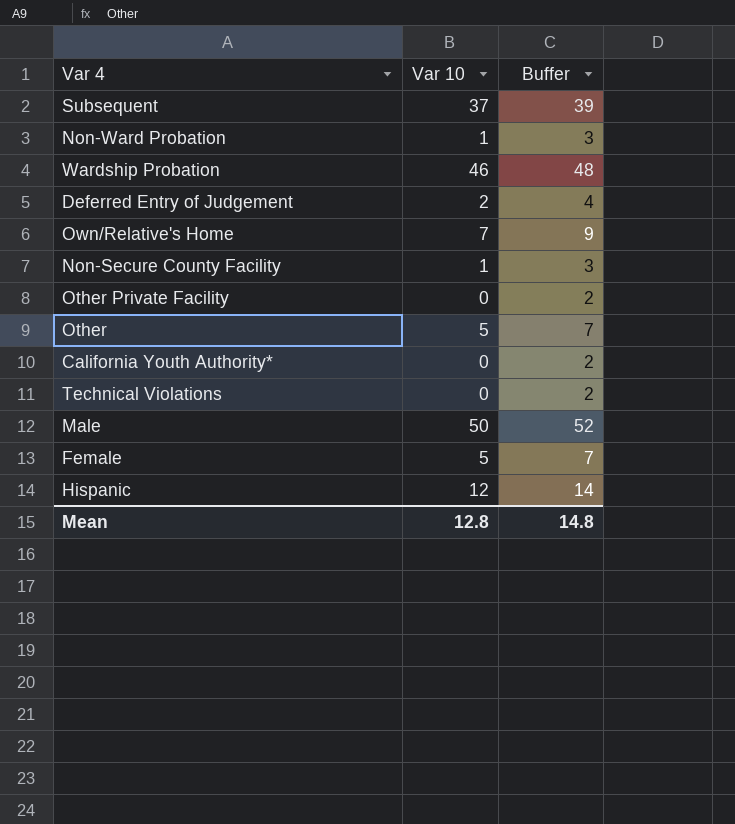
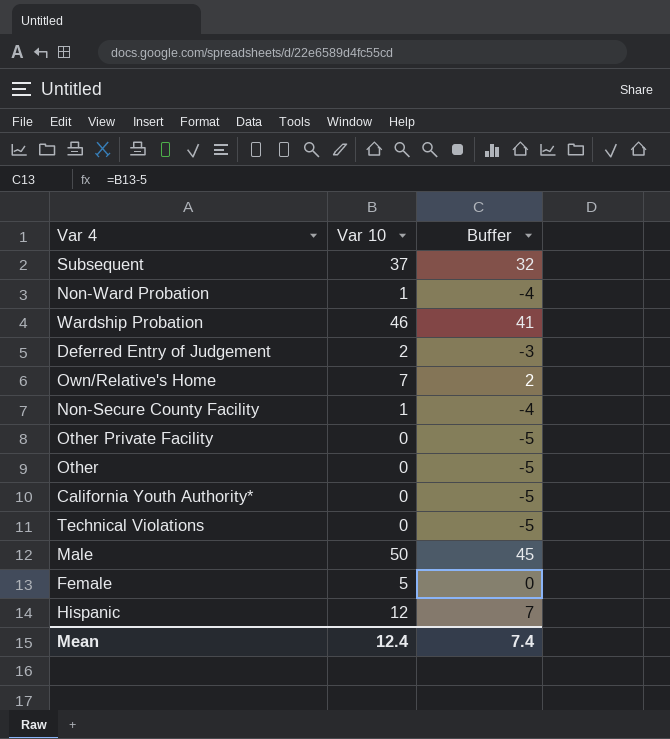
column Buffer | formula: [Var 10] + 2 -> [Var 10] - 5
Other | Var 10: 5 -> 0
Mean | Var 10: 12.8 -> 12.4
Mean | Buffer: 14.8 -> 7.4

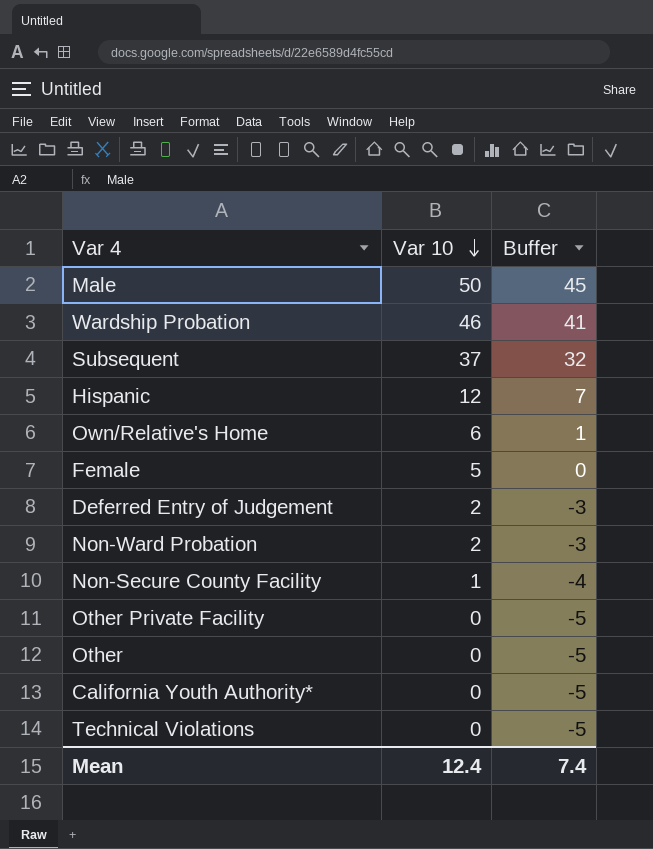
row order: none -> Var 10 descending
Own/Relative's Home | Var 10: 7 -> 6
Own/Relative's Home | Buffer: 2 -> 1
Non-Ward Probation | Var 10: 1 -> 2
Non-Ward Probation | Buffer: -4 -> -3

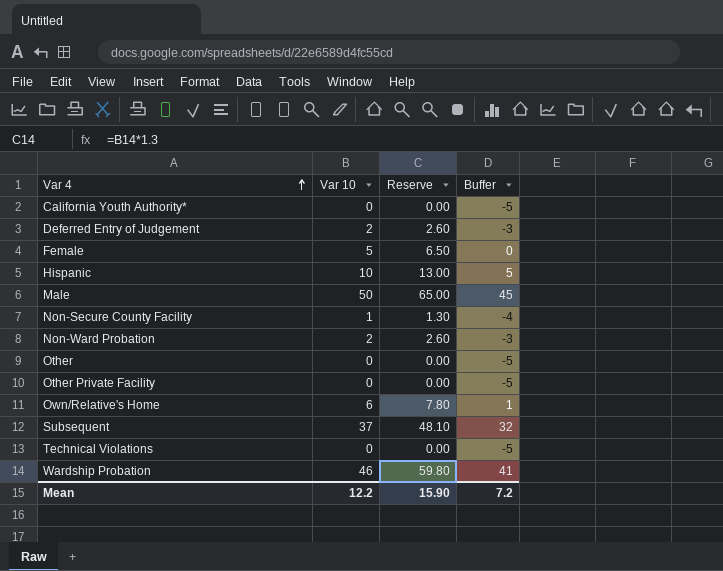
row order: Var 10 descending -> Var 4 ascending
column Reserve | formula: none -> [Var 10] * 1.3
Hispanic | Var 10: 12 -> 10
Hispanic | Buffer: 7 -> 5
Mean | Var 10: 12.4 -> 12.2
Mean | Buffer: 7.4 -> 7.2

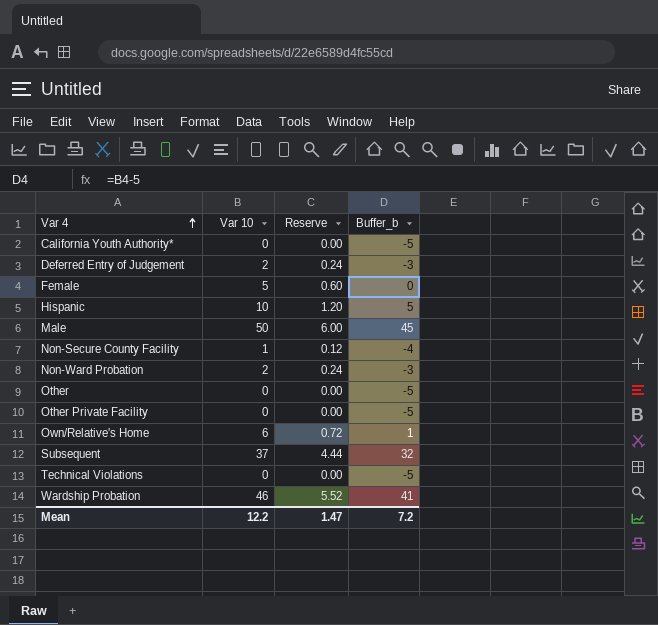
column Reserve | formula: [Var 10] * 1.3 -> [Var 10] * 0.12
column name: Buffer -> Buffer_b
Mean | Reserve: 15.90 -> 1.47

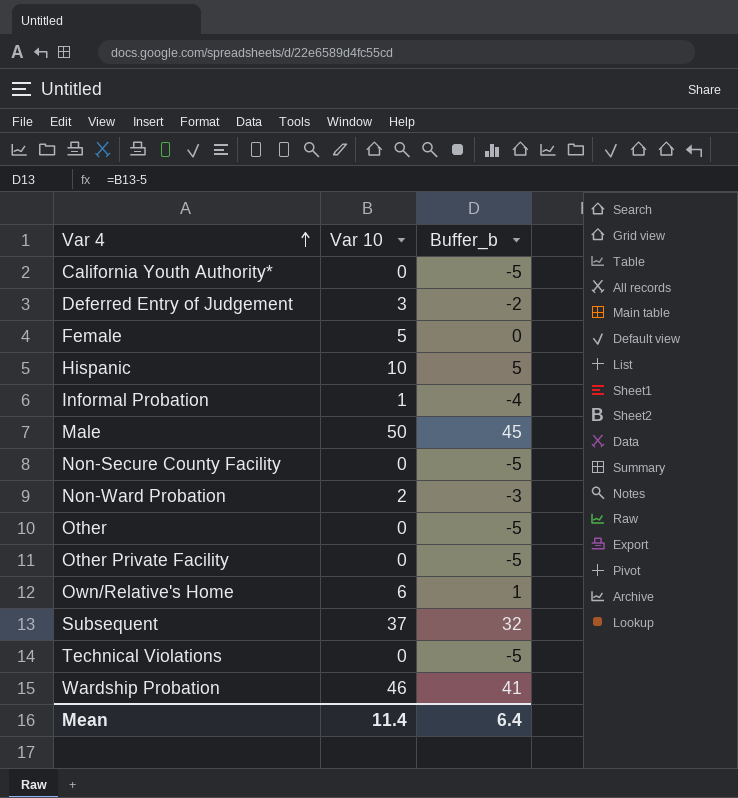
column Reserve | formula: [Var 10] * 0.12 -> none
Deferred Entry of Judgement | Var 10: 2 -> 3
Deferred Entry of Judgement | Buffer_b: -3 -> -2
row Informal Probation: none -> 1 | -4
Non-Secure County Facility | Var 10: 1 -> 0
Non-Secure County Facility | Buffer_b: -4 -> -5
Mean | Var 10: 12.2 -> 11.4
Mean | Buffer_b: 7.2 -> 6.4

